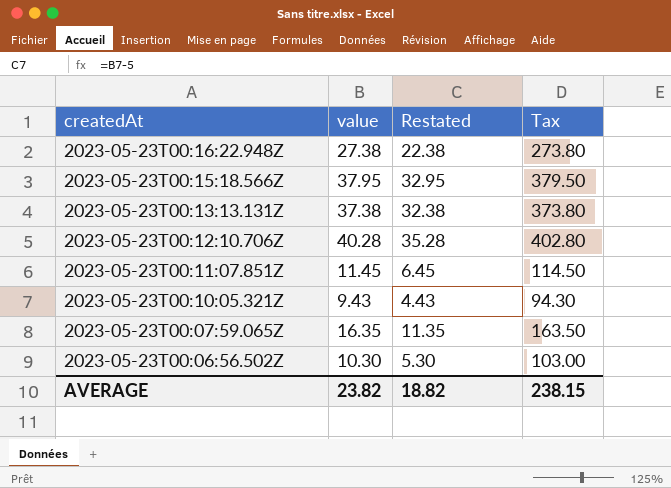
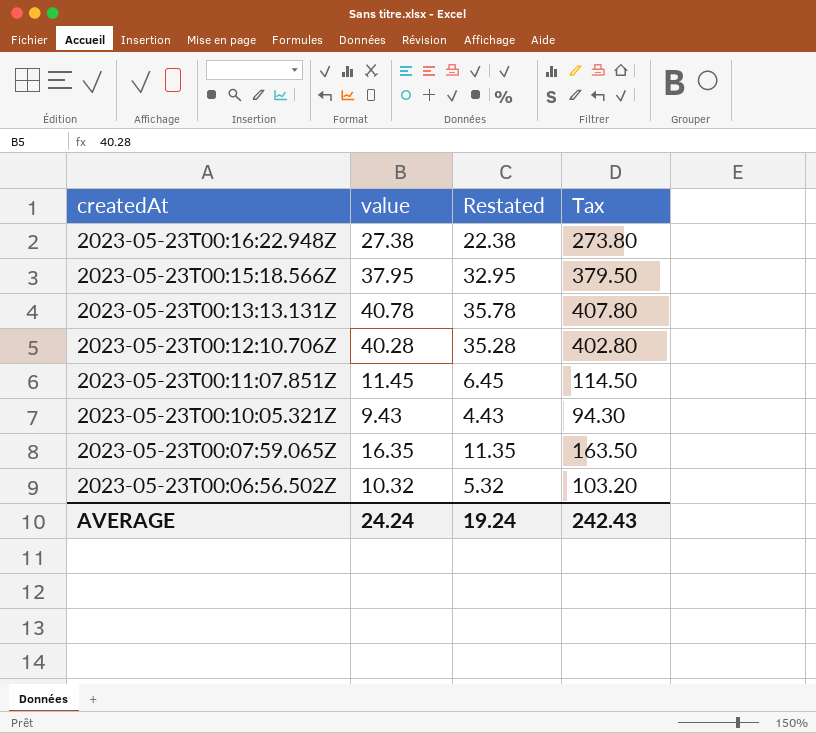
2023-05-23T00:13:13.131Z | value: 37.38 -> 40.78
2023-05-23T00:13:13.131Z | Restated: 32.38 -> 35.78
2023-05-23T00:13:13.131Z | Tax: 373.80 -> 407.80
2023-05-23T00:06:56.502Z | value: 10.30 -> 10.32
2023-05-23T00:06:56.502Z | Restated: 5.30 -> 5.32
2023-05-23T00:06:56.502Z | Tax: 103.00 -> 103.20
AVERAGE | value: 23.82 -> 24.24
AVERAGE | Restated: 18.82 -> 19.24
AVERAGE | Tax: 238.15 -> 242.43

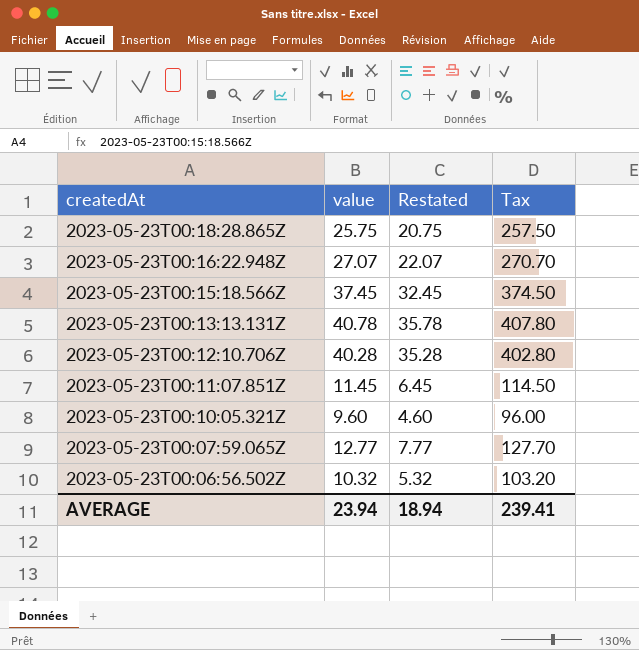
row 2023-05-23T00:18:28.865Z: none -> 25.75 | 20.75 | 257.50
2023-05-23T00:16:22.948Z | value: 27.38 -> 27.07
2023-05-23T00:16:22.948Z | Restated: 22.38 -> 22.07
2023-05-23T00:16:22.948Z | Tax: 273.80 -> 270.70
2023-05-23T00:15:18.566Z | value: 37.95 -> 37.45
2023-05-23T00:15:18.566Z | Restated: 32.95 -> 32.45
2023-05-23T00:15:18.566Z | Tax: 379.50 -> 374.50
2023-05-23T00:10:05.321Z | value: 9.43 -> 9.60
2023-05-23T00:10:05.321Z | Restated: 4.43 -> 4.60
2023-05-23T00:10:05.321Z | Tax: 94.30 -> 96.00
2023-05-23T00:07:59.065Z | value: 16.35 -> 12.77
2023-05-23T00:07:59.065Z | Restated: 11.35 -> 7.77
2023-05-23T00:07:59.065Z | Tax: 163.50 -> 127.70
AVERAGE | value: 24.24 -> 23.94
AVERAGE | Restated: 19.24 -> 18.94
AVERAGE | Tax: 242.43 -> 239.41

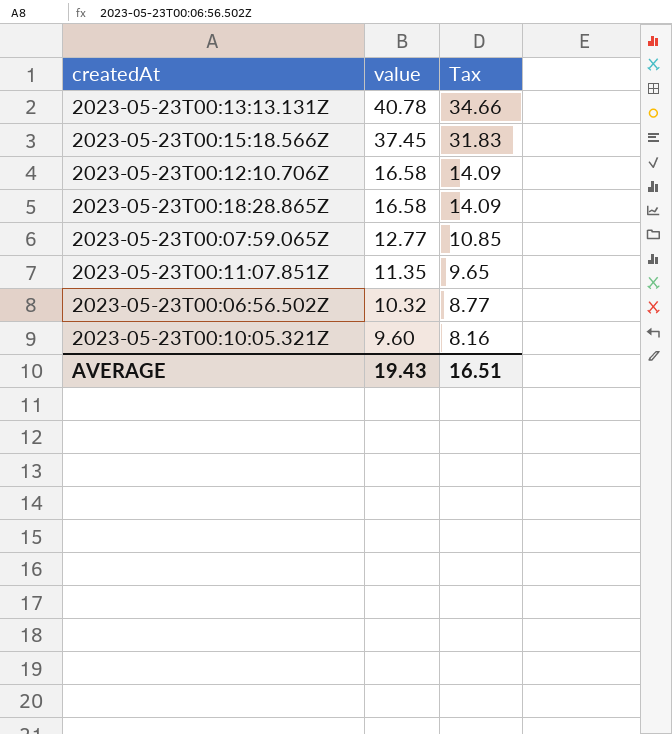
row order: createdAt descending -> value descending
column Restated | formula: [value] - 5 -> none
column Tax | formula: [value] * 10 -> [value] * 0.85
row 2023-05-23T00:16:22.948Z: 27.07 | 22.07 | 270.70 -> none
2023-05-23T00:12:10.706Z | value: 40.28 -> 16.58
2023-05-23T00:18:28.865Z | value: 25.75 -> 16.58
2023-05-23T00:11:07.851Z | value: 11.45 -> 11.35
AVERAGE | value: 23.94 -> 19.43
AVERAGE | Tax: 239.41 -> 16.51

